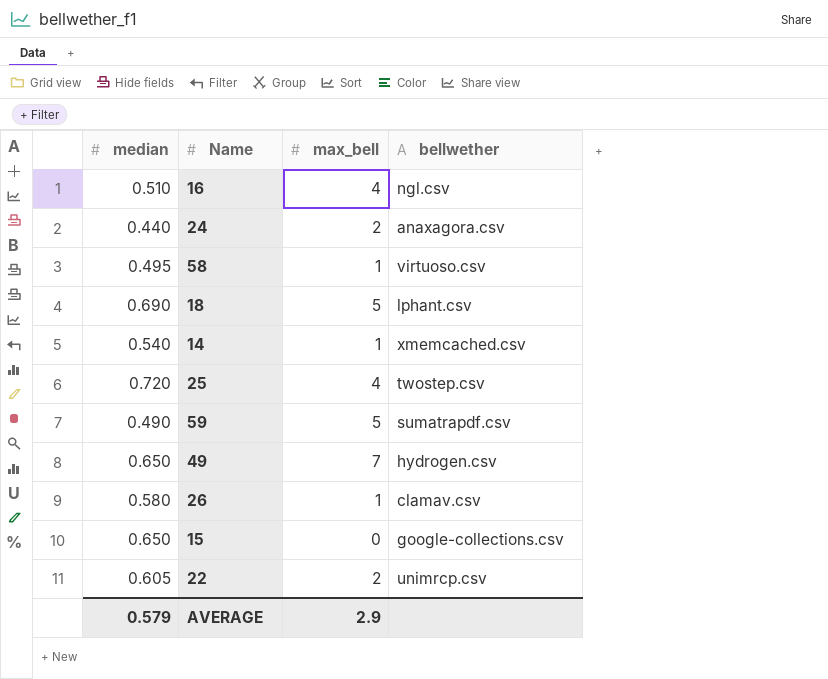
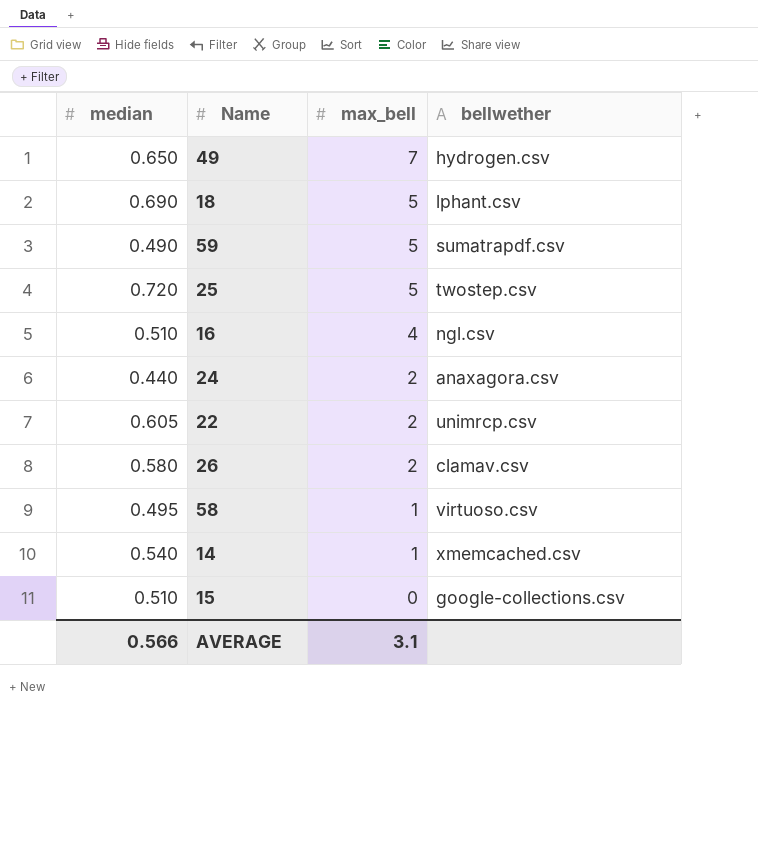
row order: none -> max_bell descending
25 | max_bell: 4 -> 5
26 | max_bell: 1 -> 2
15 | median: 0.650 -> 0.510
AVERAGE | median: 0.579 -> 0.566
AVERAGE | max_bell: 2.9 -> 3.1

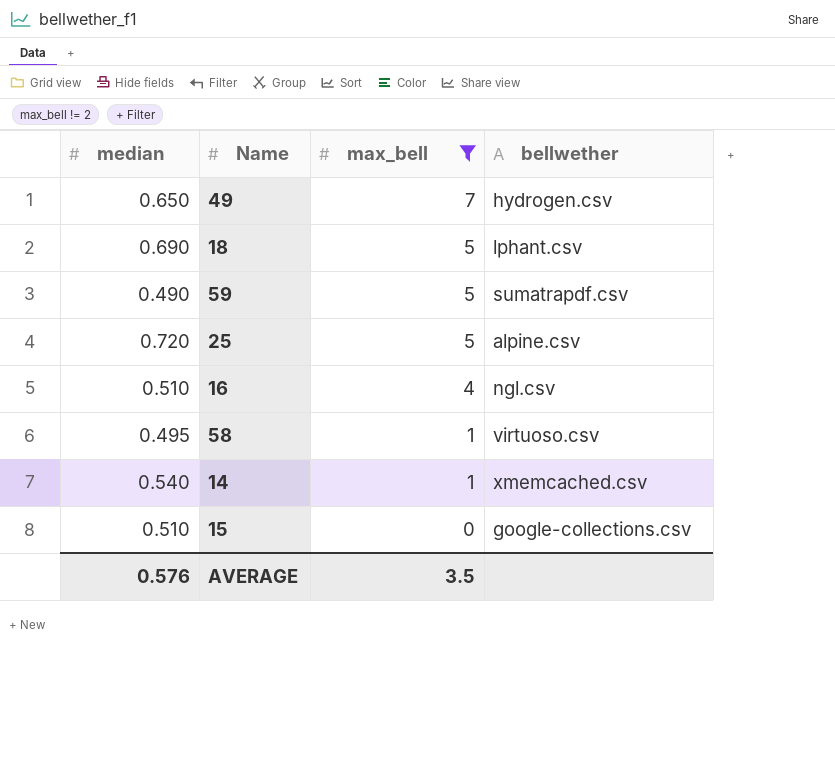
filter: none -> max_bell != 2
25 | bellwether: twostep.csv -> alpine.csv
AVERAGE | median: 0.566 -> 0.576
AVERAGE | max_bell: 3.1 -> 3.5

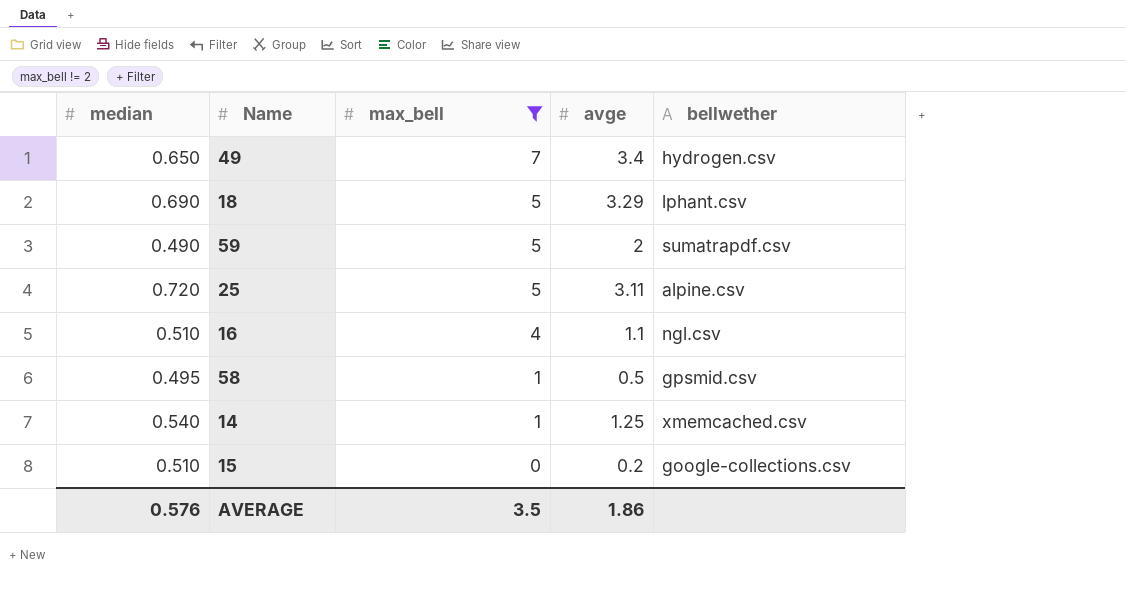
column avge | position: none -> 4
58 | bellwether: virtuoso.csv -> gpsmid.csv

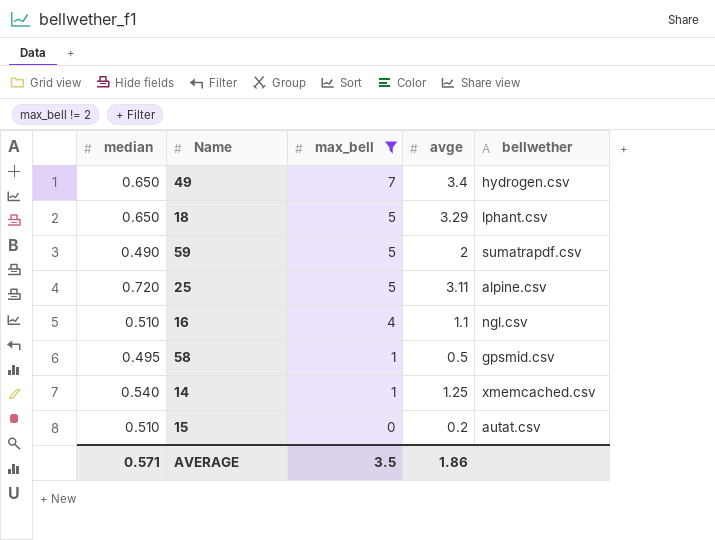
18 | median: 0.690 -> 0.650
15 | bellwether: google-collections.csv -> autat.csv
AVERAGE | median: 0.576 -> 0.571

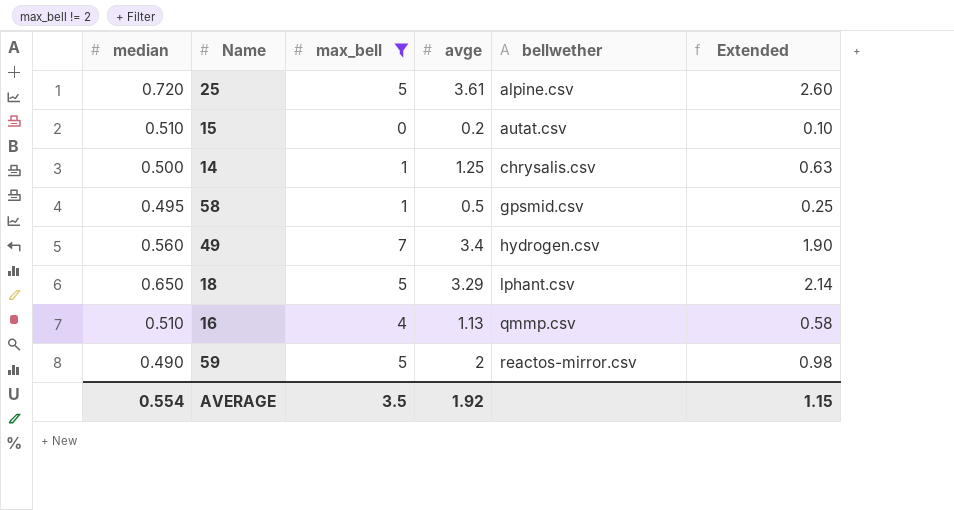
row order: max_bell descending -> bellwether ascending
column Extended | formula: none -> [median] * [avge]
25 | avge: 3.11 -> 3.61
14 | median: 0.540 -> 0.500
14 | bellwether: xmemcached.csv -> chrysalis.csv
49 | median: 0.650 -> 0.560
16 | avge: 1.1 -> 1.13
16 | bellwether: ngl.csv -> qmmp.csv
59 | bellwether: sumatrapdf.csv -> reactos-mirror.csv
AVERAGE | median: 0.571 -> 0.554
AVERAGE | avge: 1.86 -> 1.92

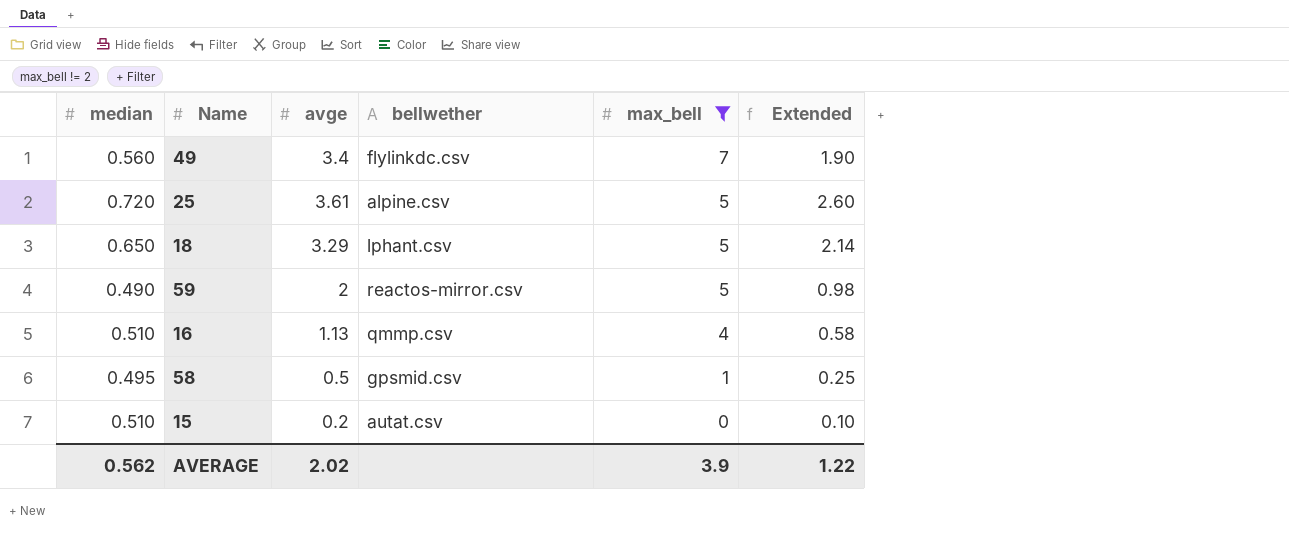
row order: bellwether ascending -> max_bell descending
column max_bell | position: 3 -> 5
row 14: 0.500 | 1 | 1.25 | chrysalis.csv | 0.63 -> none
49 | bellwether: hydrogen.csv -> flylinkdc.csv
AVERAGE | median: 0.554 -> 0.562
AVERAGE | avge: 1.92 -> 2.02
AVERAGE | max_bell: 3.5 -> 3.9
AVERAGE | Extended: 1.15 -> 1.22

